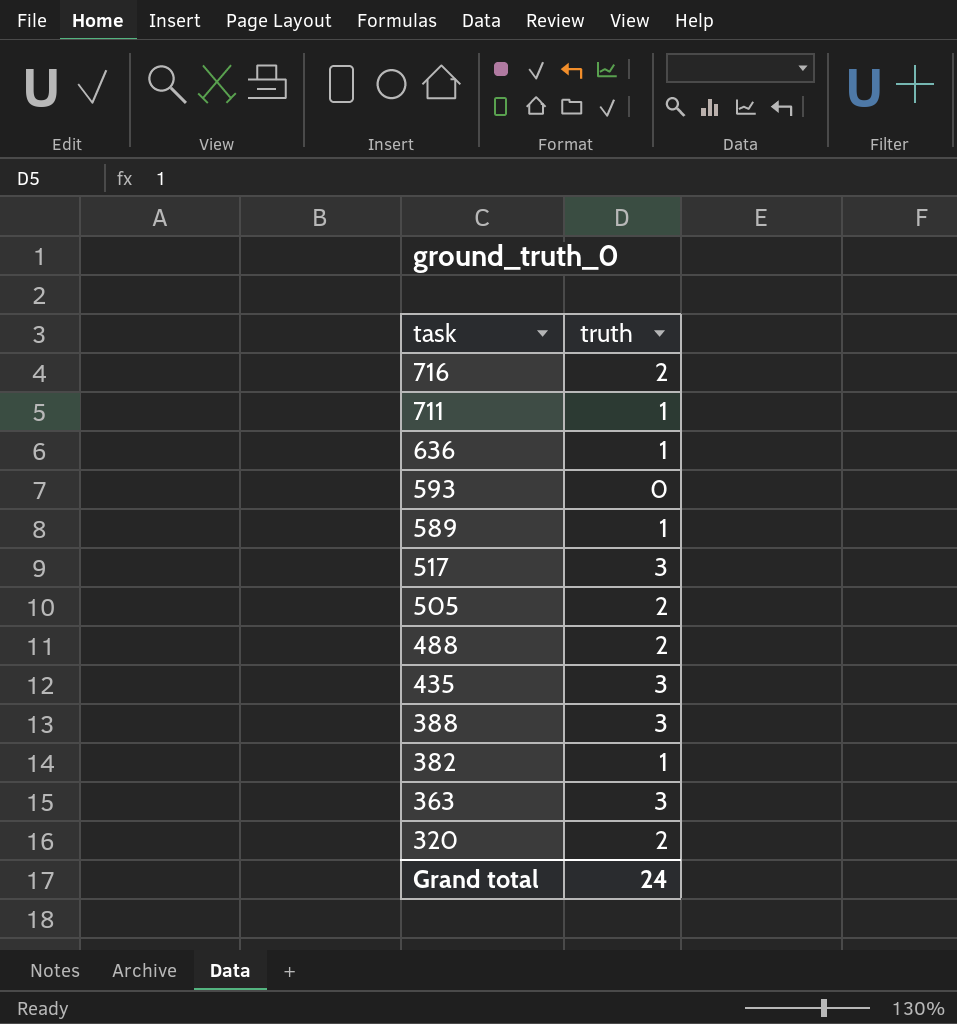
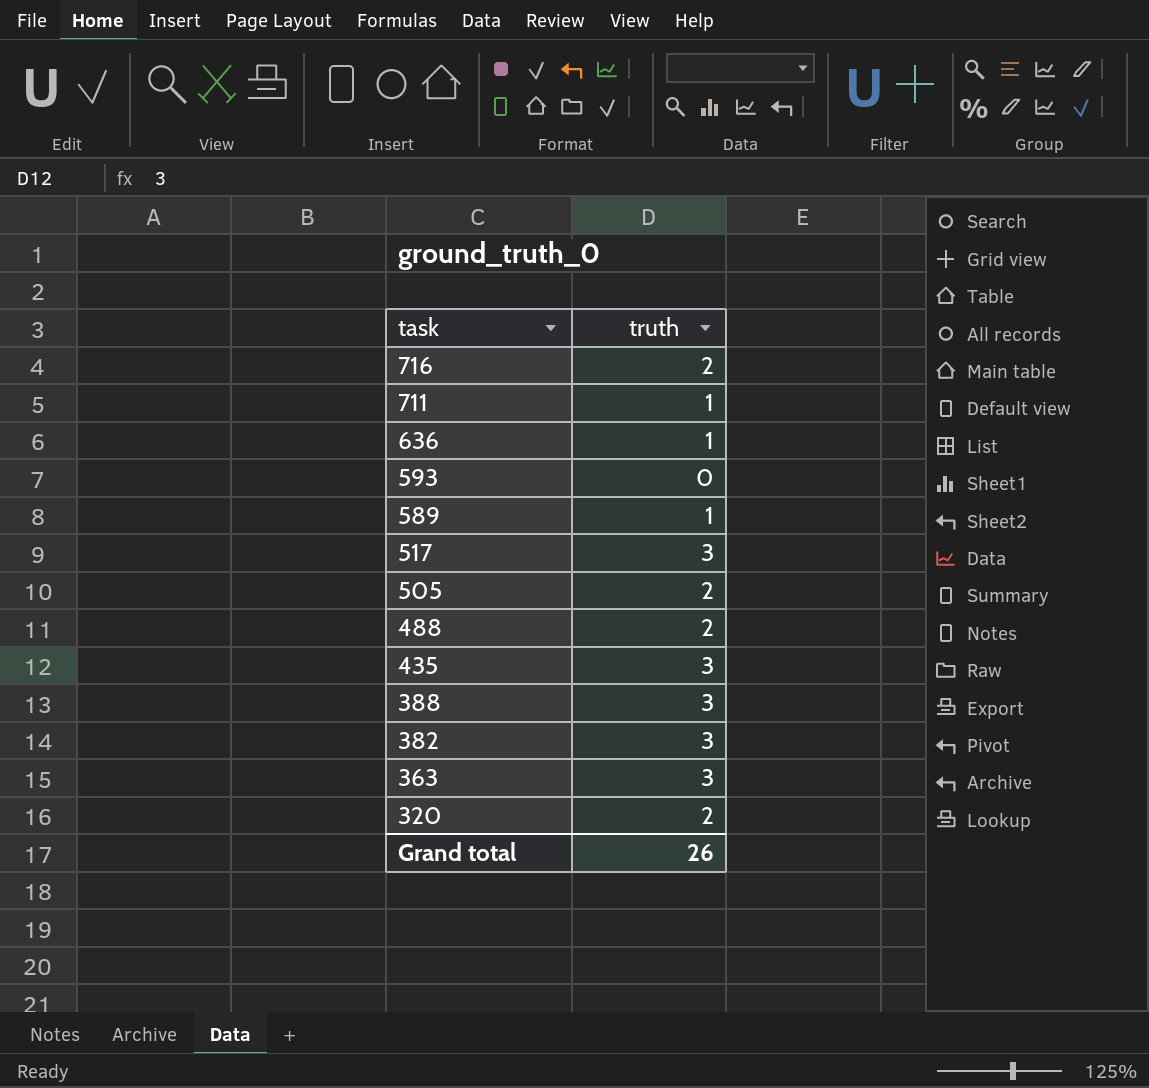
382 | truth: 1 -> 3
Grand total | truth: 24 -> 26

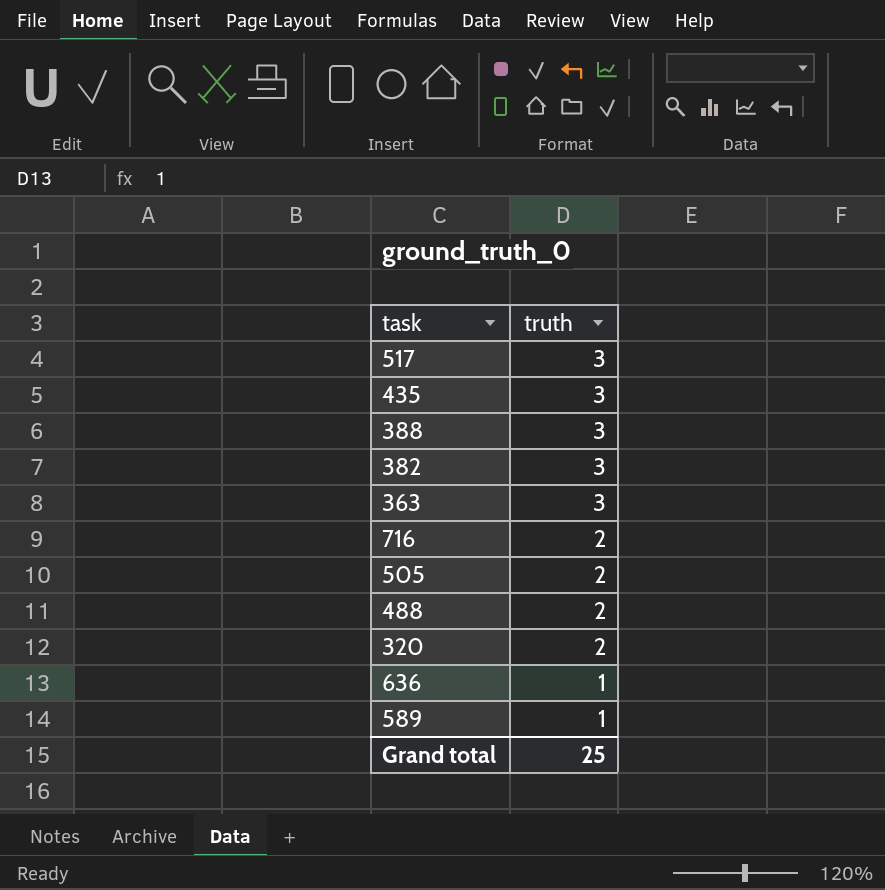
row order: task descending -> truth descending
row 711: 1 -> none
row 593: 0 -> none
Grand total | truth: 26 -> 25

